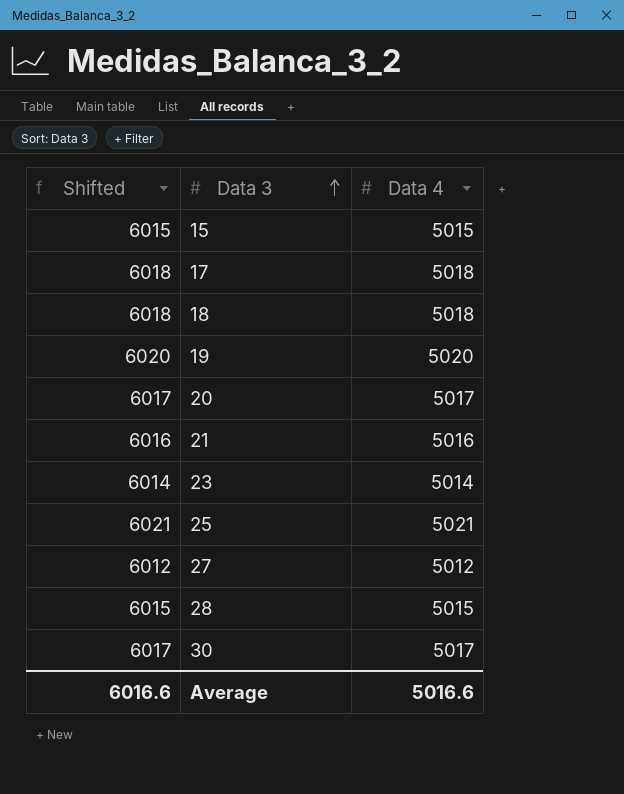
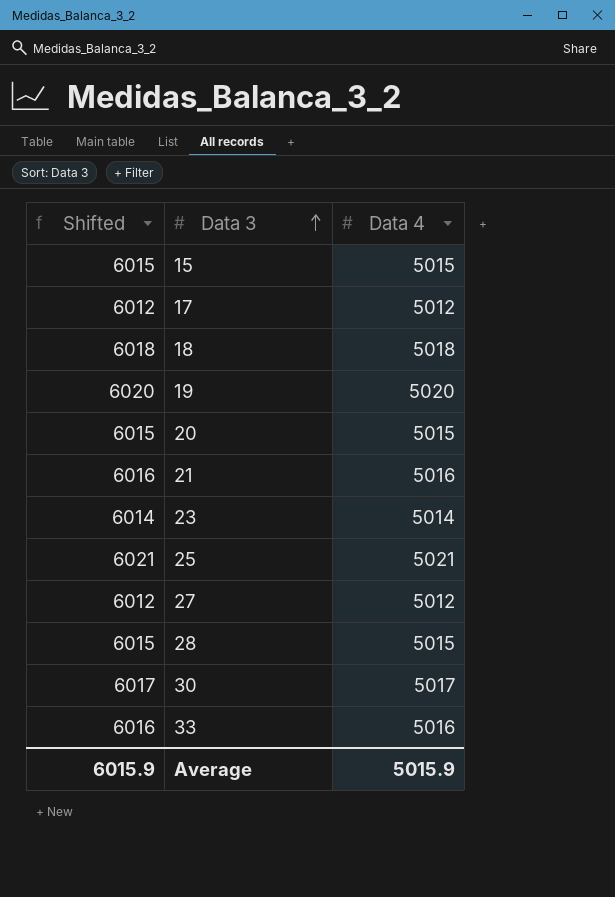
17 | Shifted: 6018 -> 6012
17 | Data 4: 5018 -> 5012
20 | Shifted: 6017 -> 6015
20 | Data 4: 5017 -> 5015
row 33: none -> 6016 | 5016
Average | Shifted: 6016.6 -> 6015.9
Average | Data 4: 5016.6 -> 5015.9

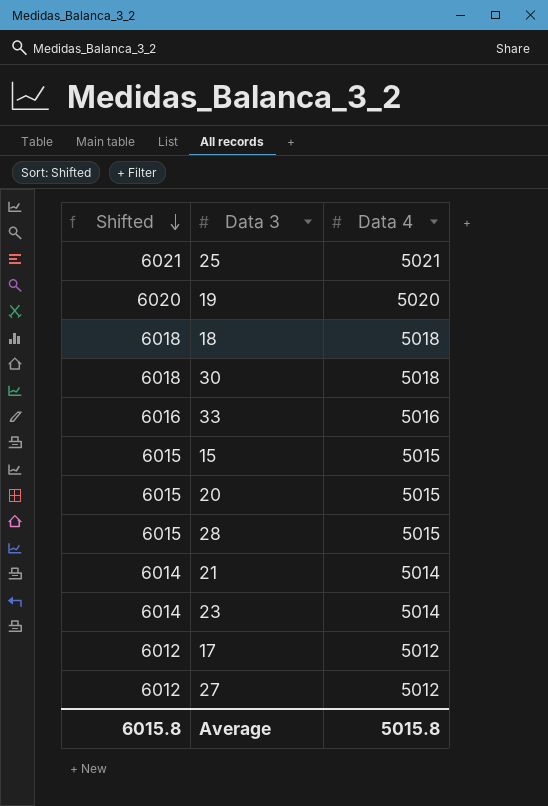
row order: Data 3 ascending -> Shifted descending
30 | Shifted: 6017 -> 6018
30 | Data 4: 5017 -> 5018
21 | Shifted: 6016 -> 6014
21 | Data 4: 5016 -> 5014
Average | Shifted: 6015.9 -> 6015.8
Average | Data 4: 5015.9 -> 5015.8

